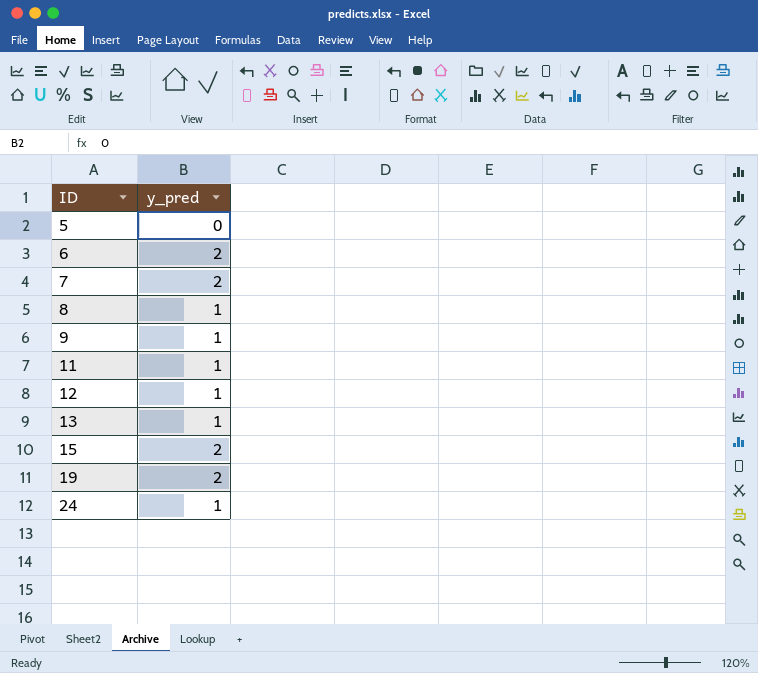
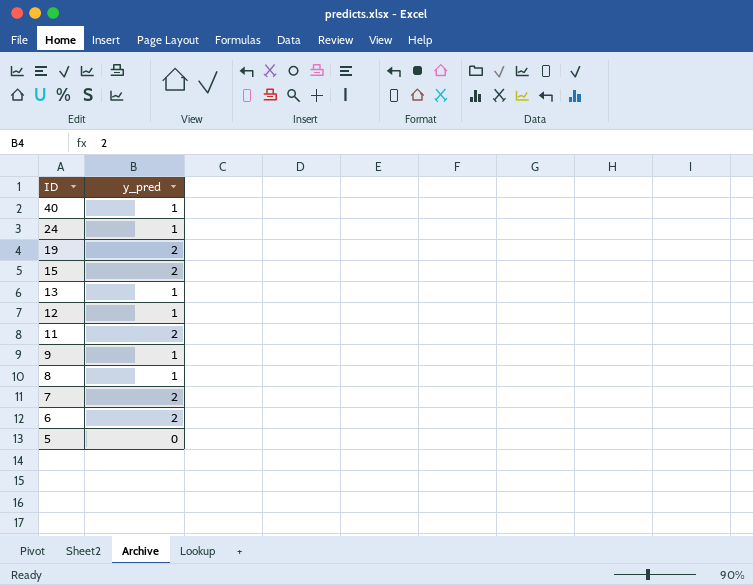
row order: ID ascending -> ID descending
row 40: none -> 1
11 | y_pred: 1 -> 2

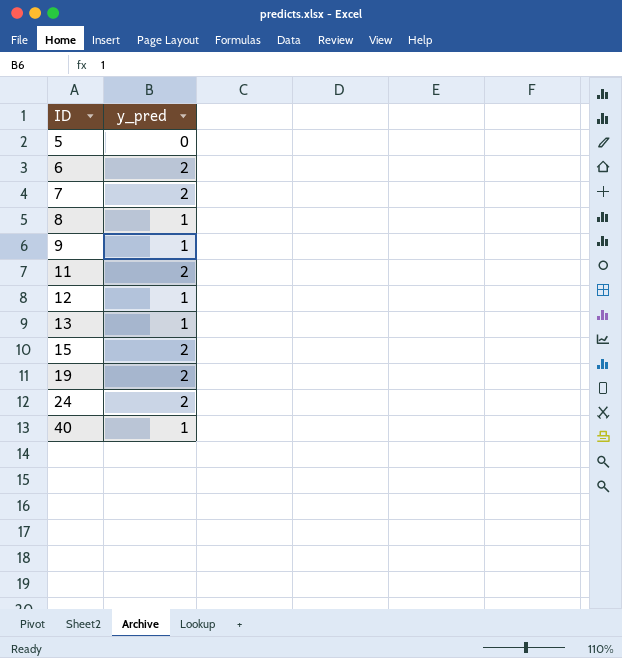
row order: ID descending -> ID ascending
24 | y_pred: 1 -> 2

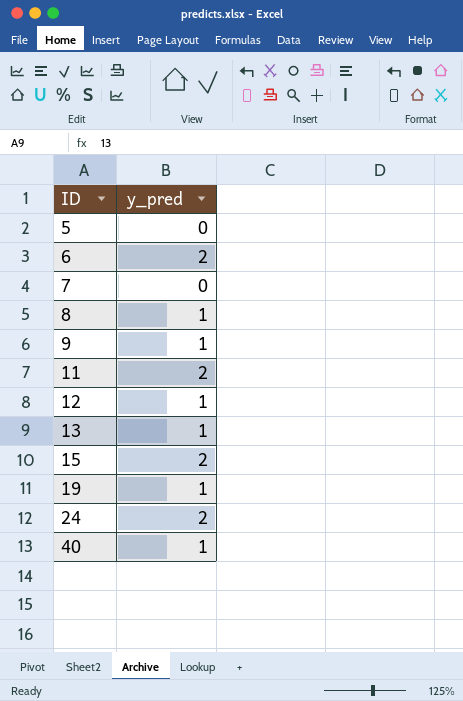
7 | y_pred: 2 -> 0
19 | y_pred: 2 -> 1

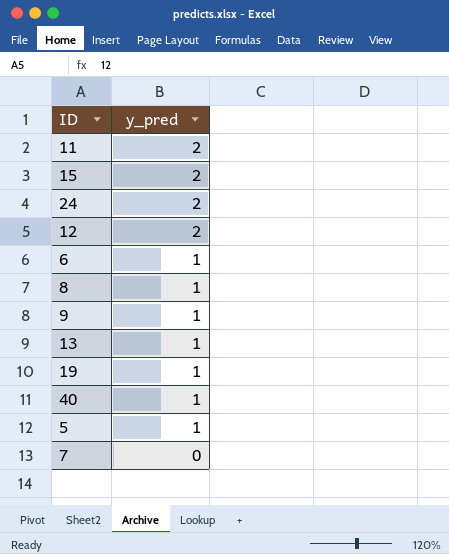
row order: ID ascending -> y_pred descending
12 | y_pred: 1 -> 2
6 | y_pred: 2 -> 1
5 | y_pred: 0 -> 1

